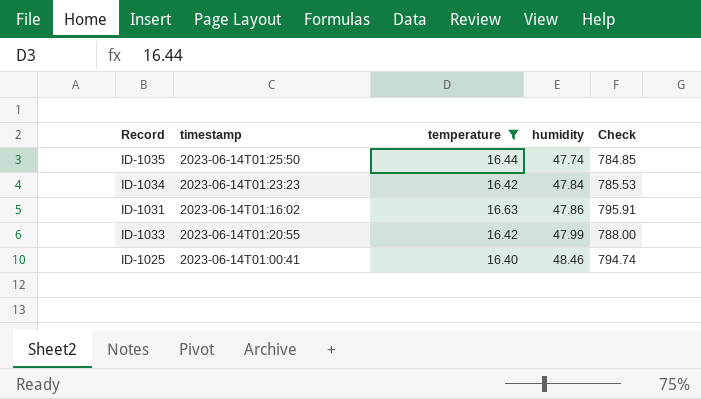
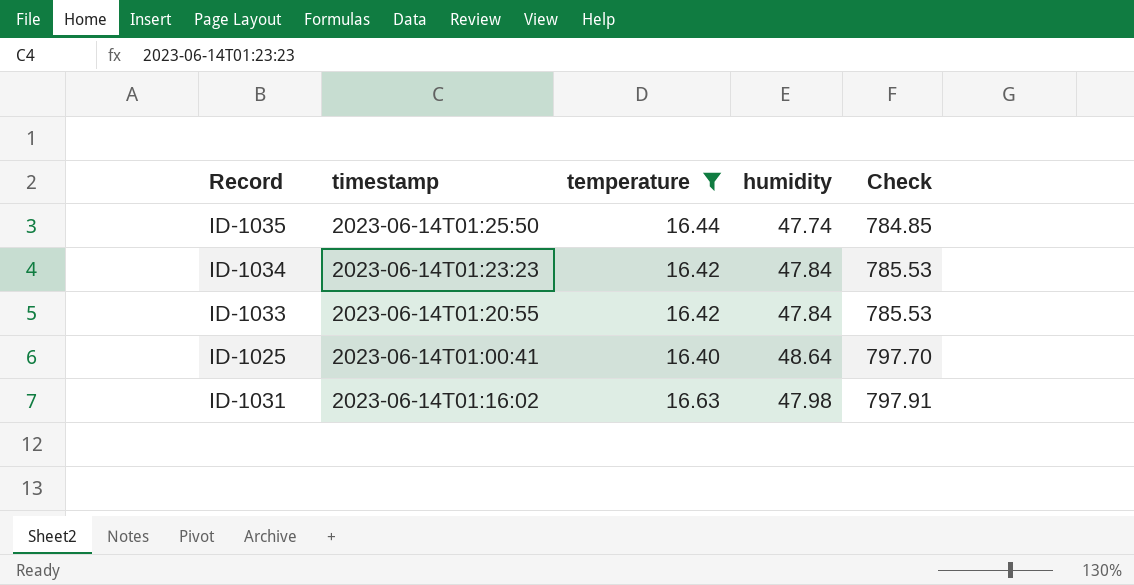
row order: humidity ascending -> Check ascending
ID-1033 | humidity: 47.99 -> 47.84
ID-1033 | Check: 788.00 -> 785.53
ID-1025 | humidity: 48.46 -> 48.64
ID-1025 | Check: 794.74 -> 797.70
ID-1031 | humidity: 47.86 -> 47.98
ID-1031 | Check: 795.91 -> 797.91

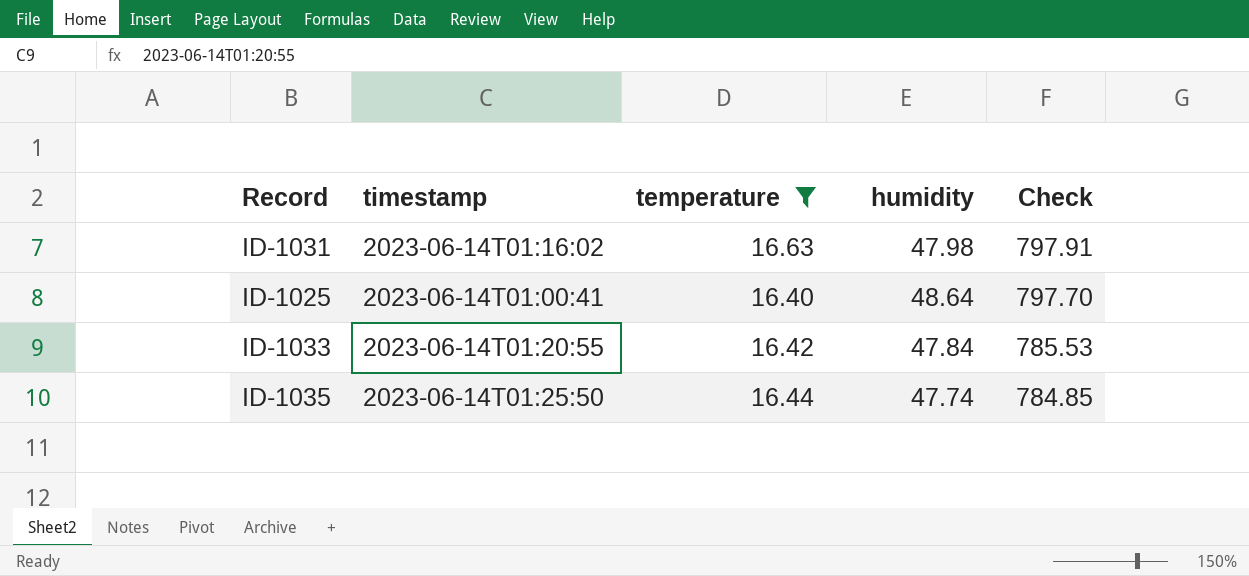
row order: Check ascending -> Check descending
row ID-1034: 2023-06-14T01:23:23 | 16.42 | 47.84 | 785.53 -> none

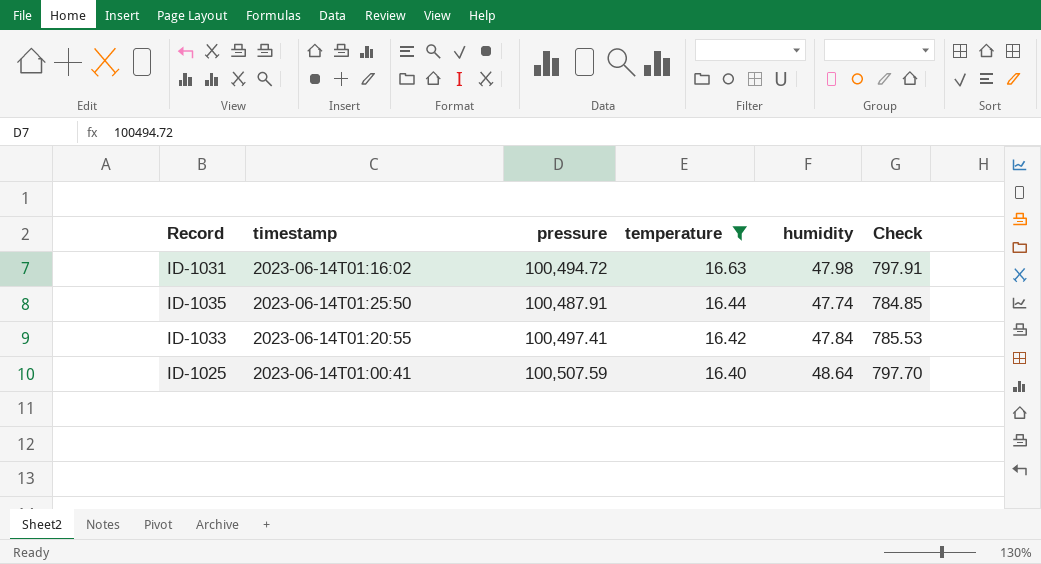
row order: Check descending -> temperature descending
column pressure | position: none -> 3

